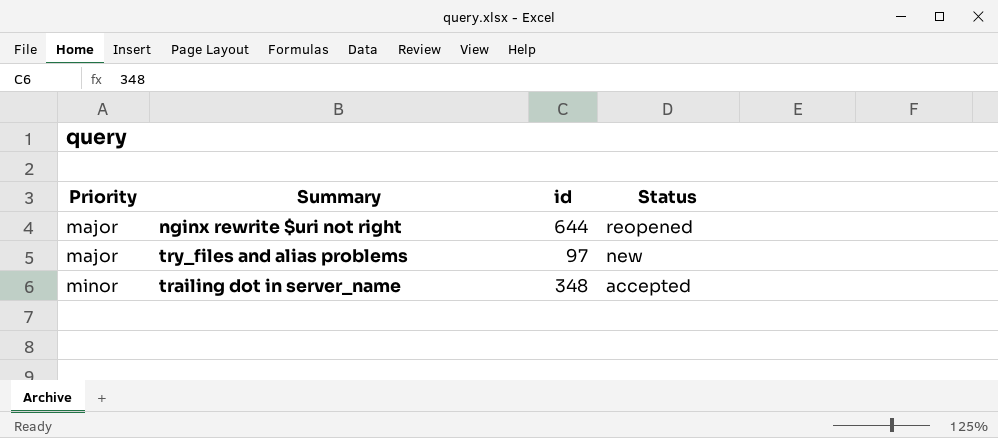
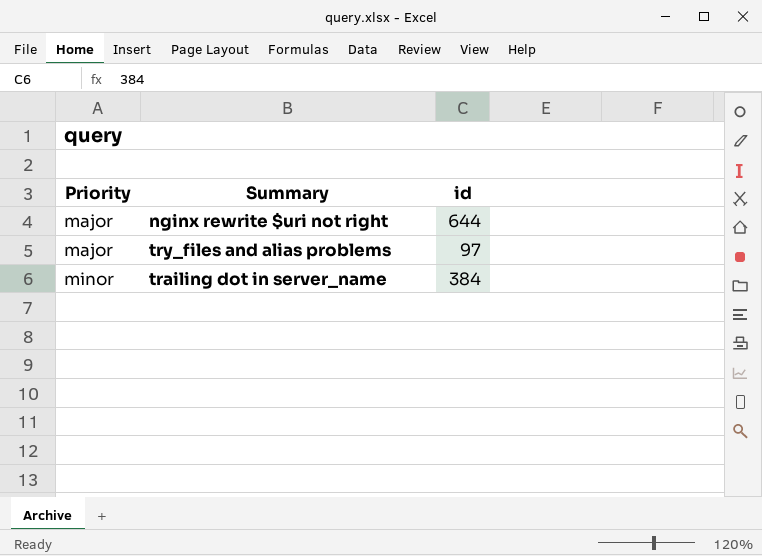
column Status | position: 4 -> none
trailing dot in server_name | id: 348 -> 384

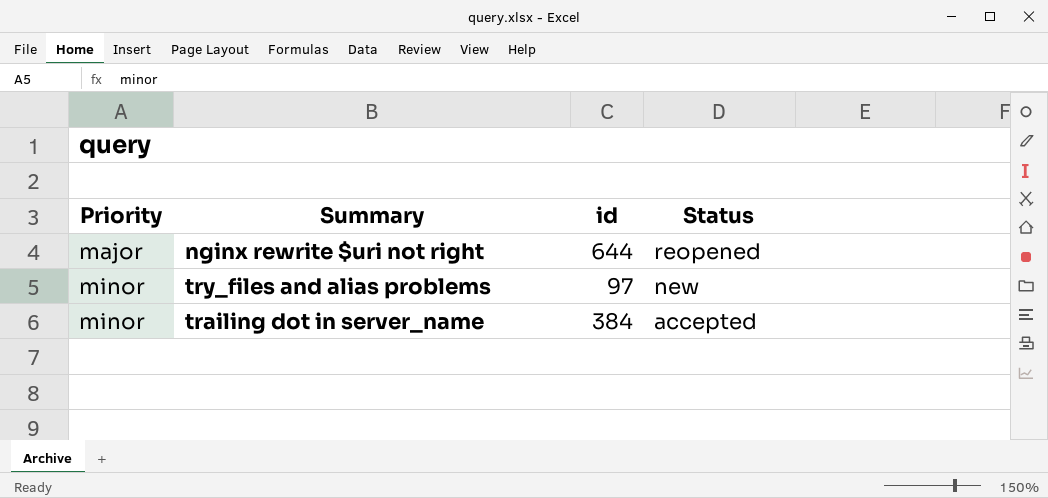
column Status | position: none -> 4
try_files and alias problems | Priority: major -> minor

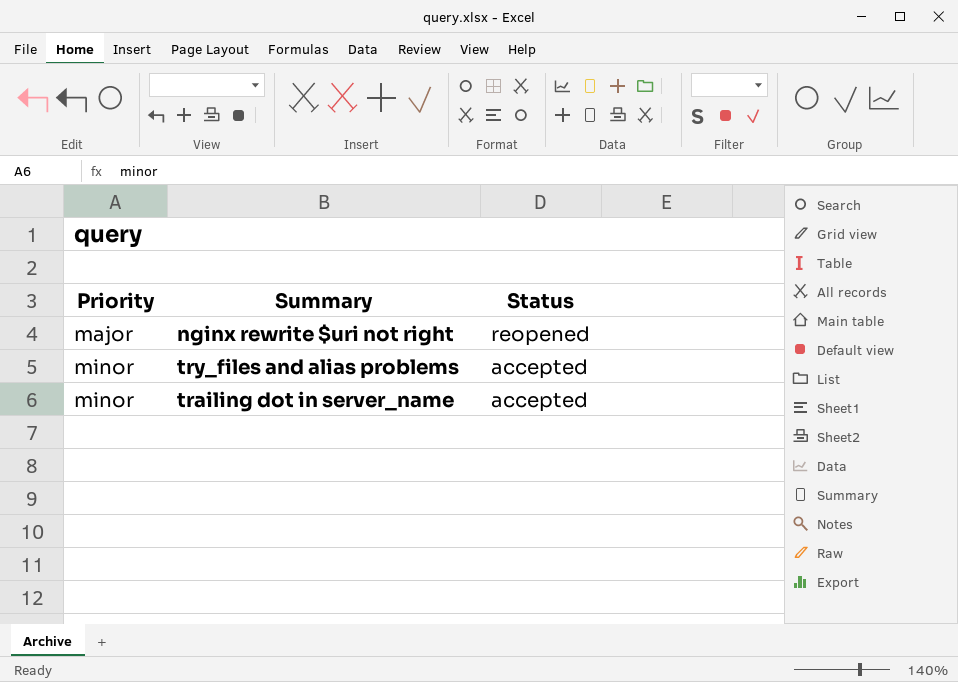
column id | position: 3 -> none
try_files and alias problems | Status: new -> accepted

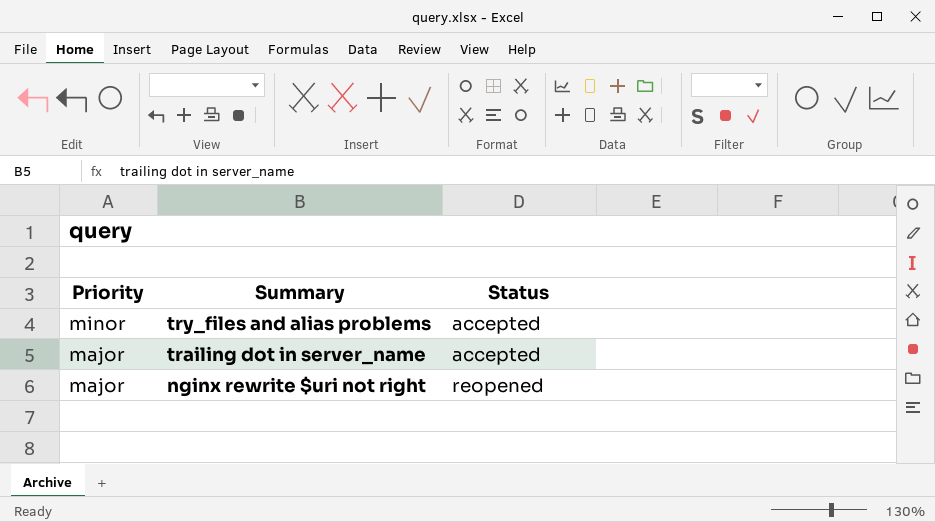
row order: Priority ascending -> Priority descending
trailing dot in server_name | Priority: minor -> major

